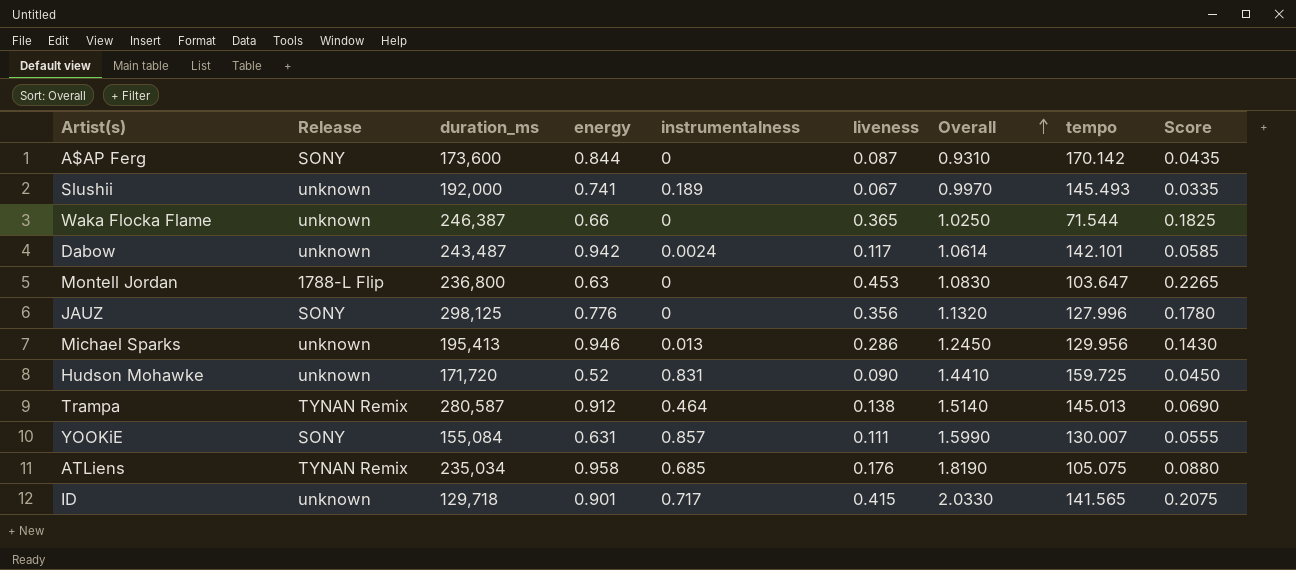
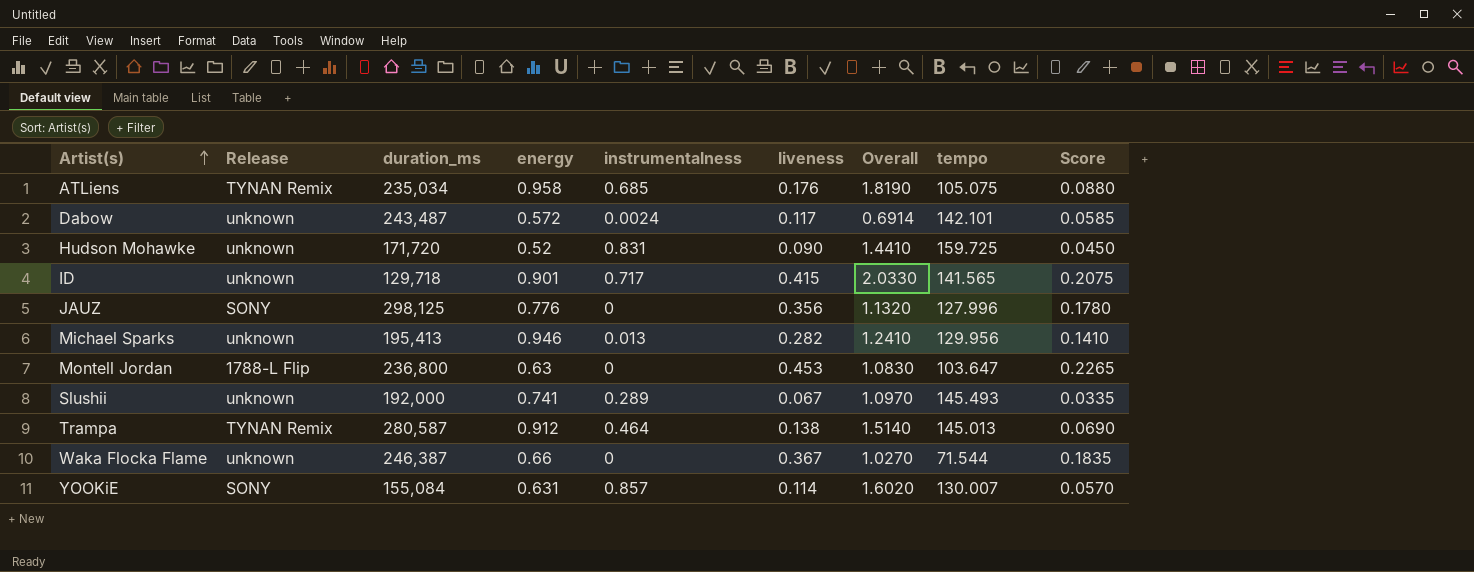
row order: Overall ascending -> Artist(s) ascending
row A$AP Ferg: SONY | 173,600 | 0.844 | 0 | 0.087 | 0.9310 | 170.142 | 0.0435 -> none
Dabow | energy: 0.942 -> 0.572
Dabow | Overall: 1.0614 -> 0.6914
Michael Sparks | liveness: 0.286 -> 0.282
Michael Sparks | Overall: 1.2450 -> 1.2410
Michael Sparks | Score: 0.1430 -> 0.1410
Slushii | instrumentalness: 0.189 -> 0.289
Slushii | Overall: 0.9970 -> 1.0970
Waka Flocka Flame | liveness: 0.365 -> 0.367
Waka Flocka Flame | Overall: 1.0250 -> 1.0270
Waka Flocka Flame | Score: 0.1825 -> 0.1835
YOOKiE | liveness: 0.111 -> 0.114
YOOKiE | Overall: 1.5990 -> 1.6020
YOOKiE | Score: 0.0555 -> 0.0570

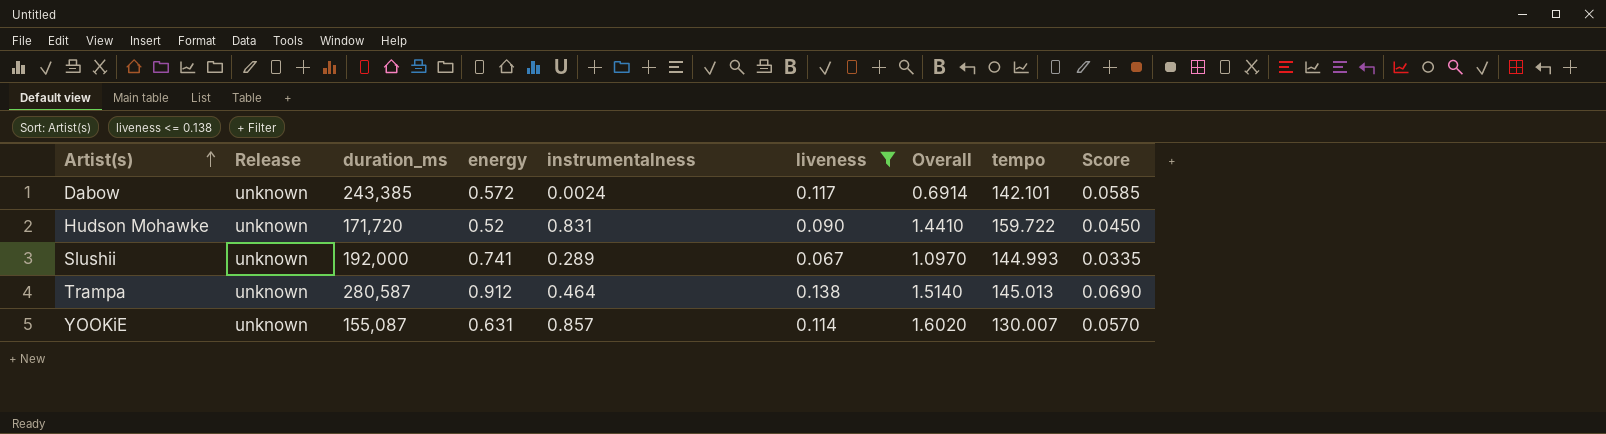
filter: none -> liveness <= 0.138
Dabow | duration_ms: 243,487 -> 243,385
Hudson Mohawke | tempo: 159.725 -> 159.722
Slushii | tempo: 145.493 -> 144.993
Trampa | Release: TYNAN Remix -> unknown
YOOKiE | Release: SONY -> unknown
YOOKiE | duration_ms: 155,084 -> 155,087

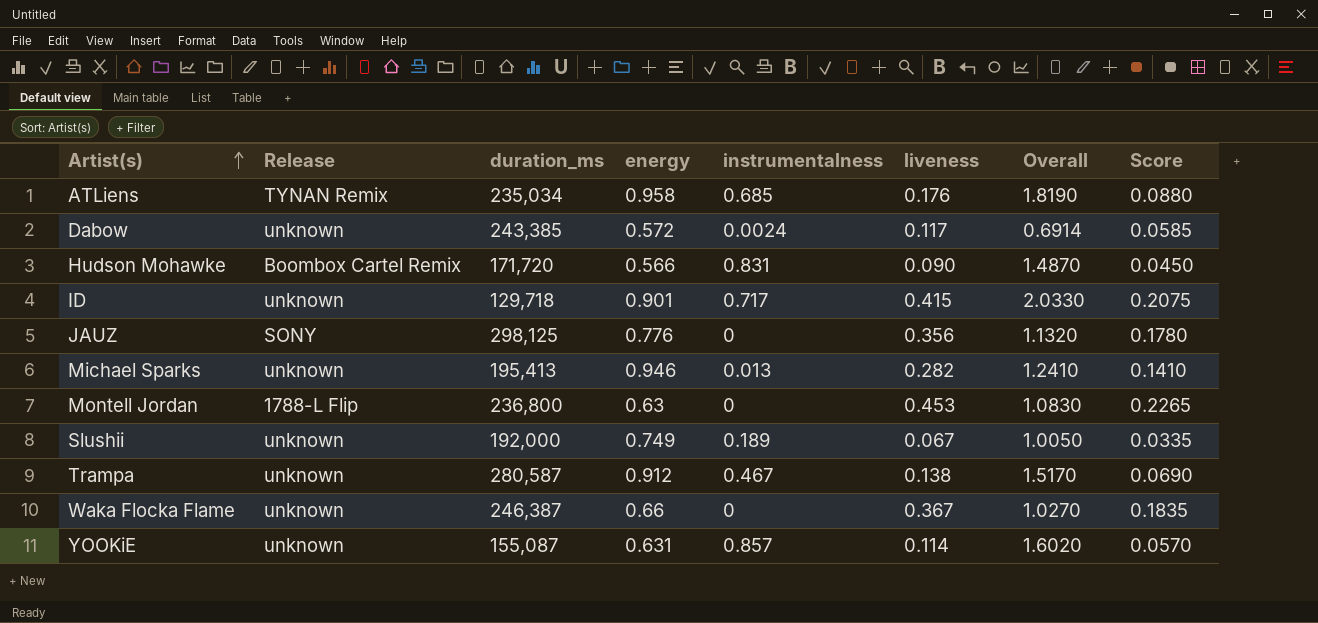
filter: liveness <= 0.138 -> none
column tempo | position: 8 -> none
Hudson Mohawke | Release: unknown -> Boombox Cartel Remix
Hudson Mohawke | energy: 0.52 -> 0.566
Hudson Mohawke | Overall: 1.4410 -> 1.4870
Slushii | energy: 0.741 -> 0.749
Slushii | instrumentalness: 0.289 -> 0.189
Slushii | Overall: 1.0970 -> 1.0050
Trampa | instrumentalness: 0.464 -> 0.467
Trampa | Overall: 1.5140 -> 1.5170

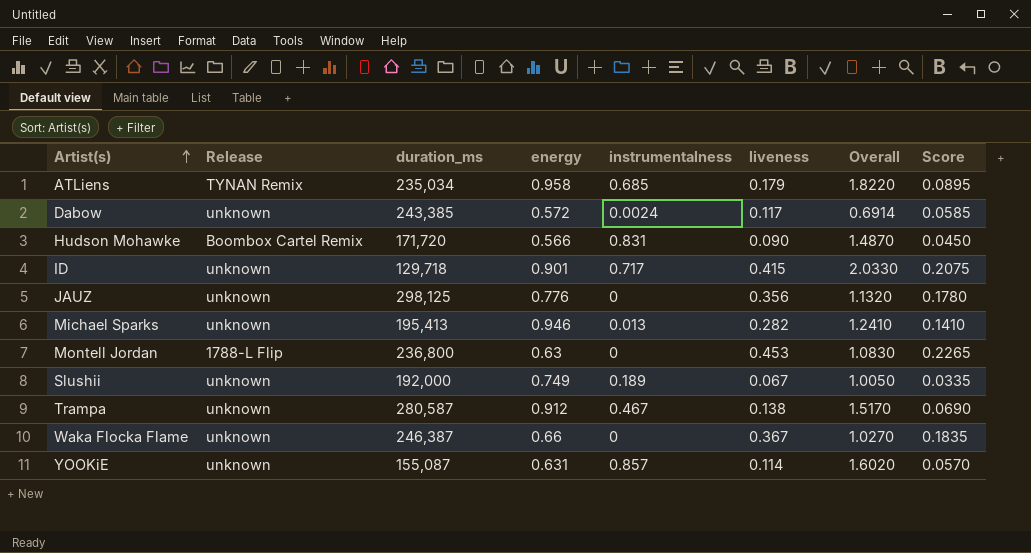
ATLiens | liveness: 0.176 -> 0.179
ATLiens | Overall: 1.8190 -> 1.8220
ATLiens | Score: 0.0880 -> 0.0895
JAUZ | Release: SONY -> unknown

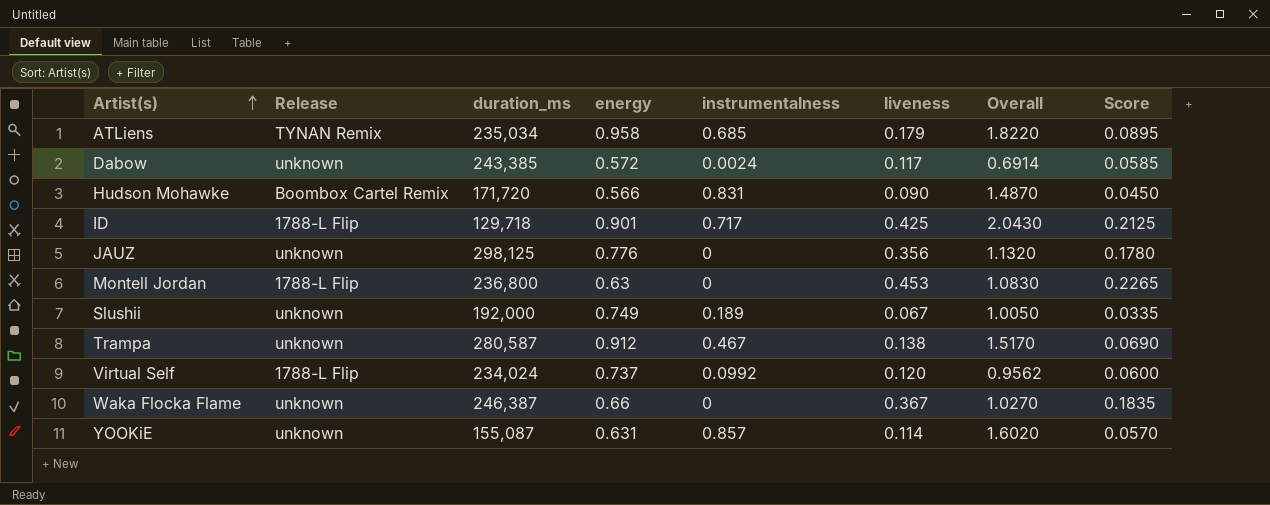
row Michael Sparks: unknown | 195,413 | 0.946 | 0.013 | 0.282 | 1.2410 | 0.1410 -> none
ID | Release: unknown -> 1788-L Flip
ID | liveness: 0.415 -> 0.425
ID | Overall: 2.0330 -> 2.0430
ID | Score: 0.2075 -> 0.2125
row Virtual Self: none -> 1788-L Flip | 234,024 | 0.737 | 0.0992 | 0.120 | 0.9562 | 0.0600

